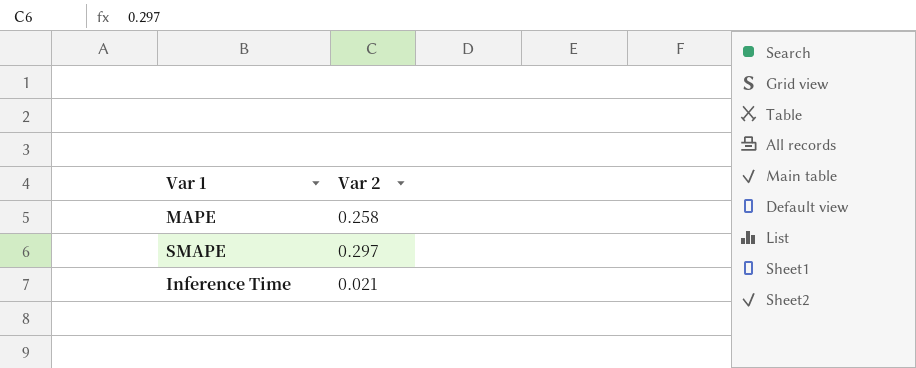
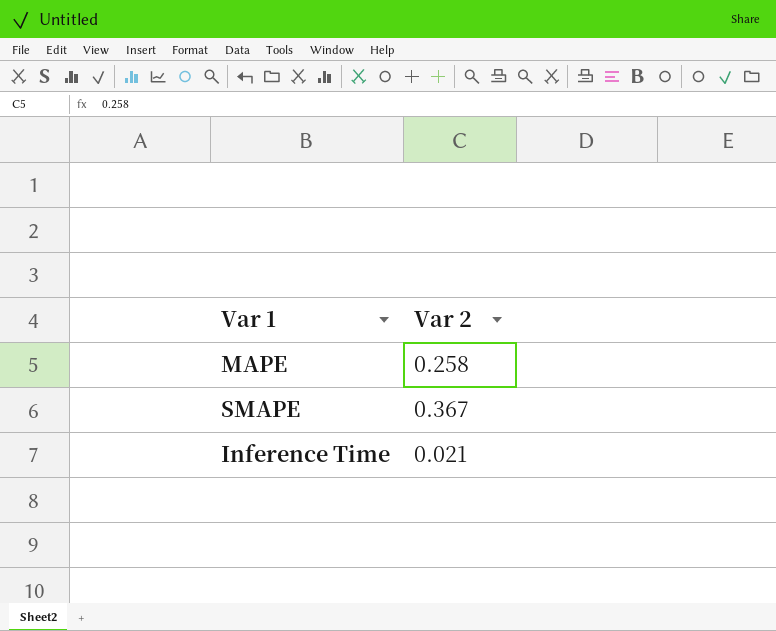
SMAPE | Var 2: 0.297 -> 0.367

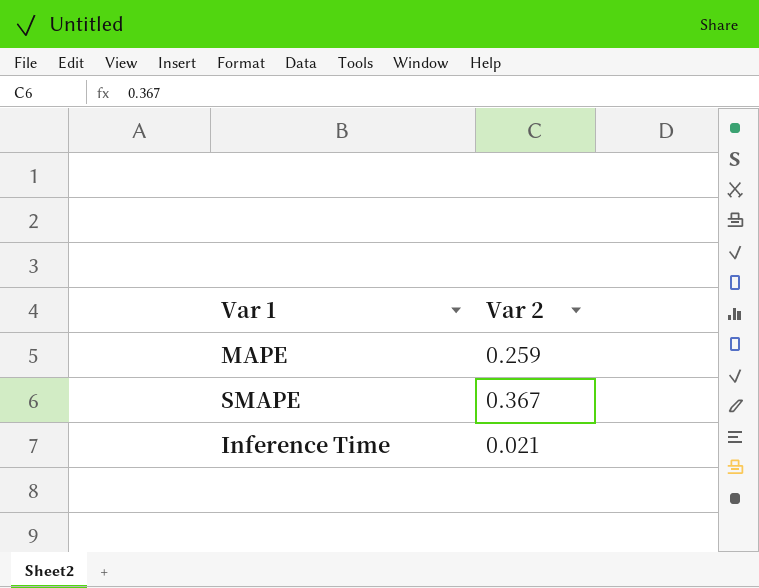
MAPE | Var 2: 0.258 -> 0.259

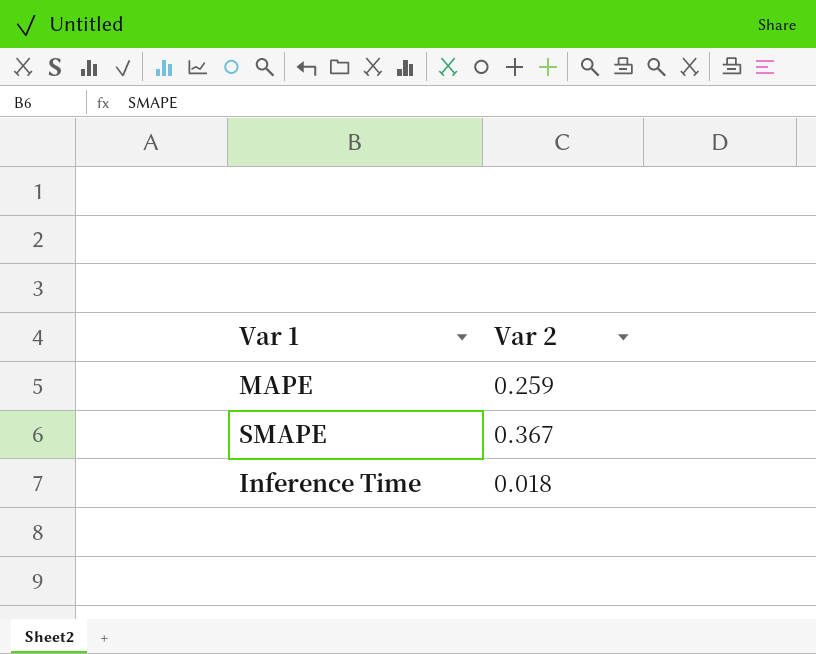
Inference Time | Var 2: 0.021 -> 0.018

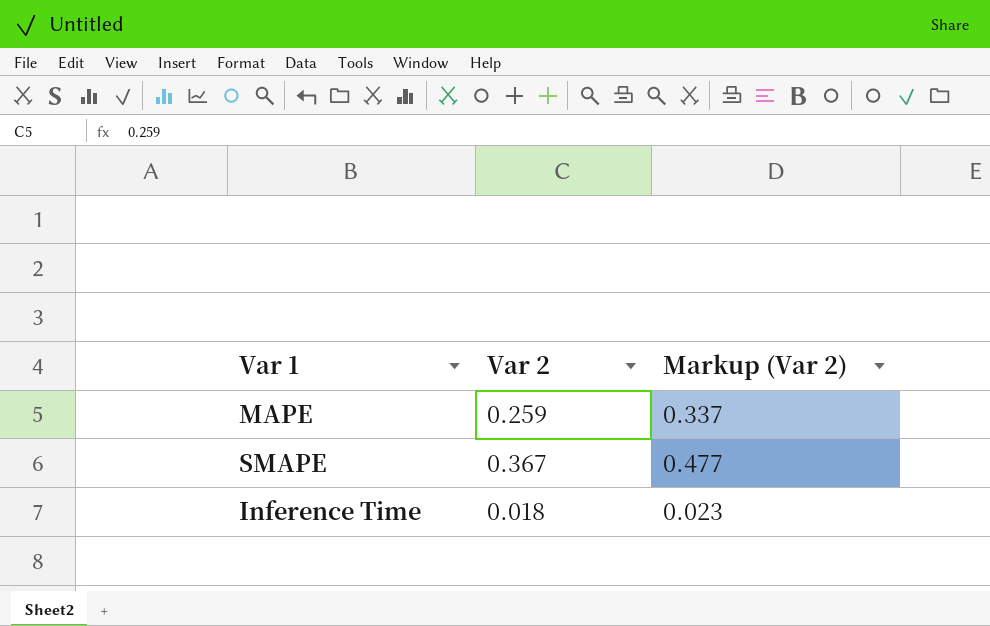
column Markup (Var 2) | formula: none -> [Var 2] * 1.3

